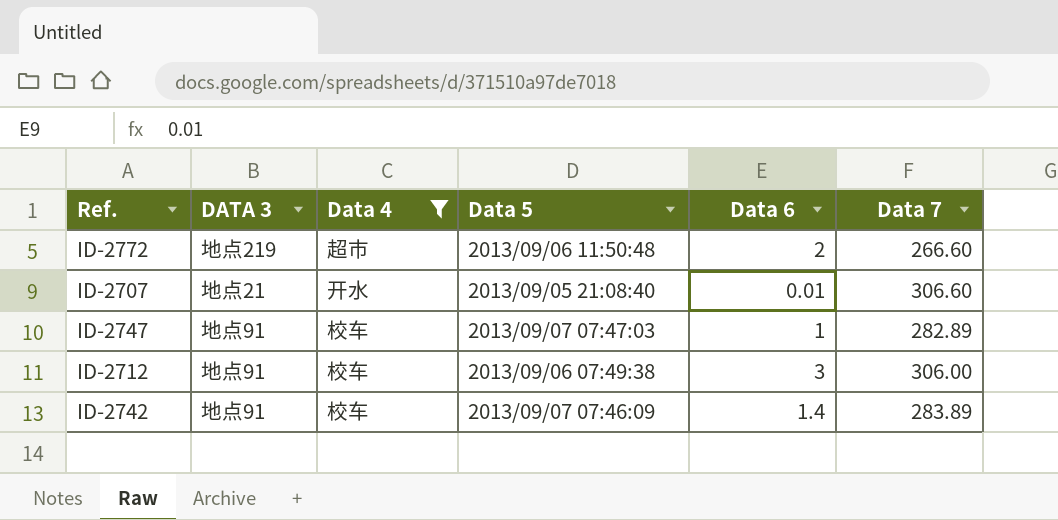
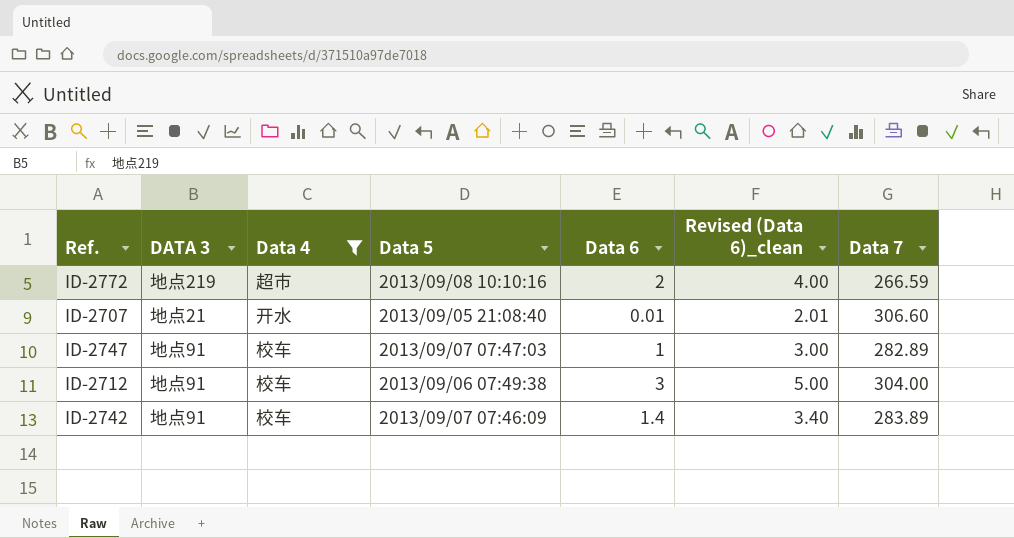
column Revised (Data 6)_clean | formula: none -> [Data 6] + 2
ID-2772 | Data 5: 2013/09/06 11:50:48 -> 2013/09/08 10:10:16
ID-2772 | Data 7: 266.60 -> 266.59
ID-2712 | Data 7: 306.00 -> 304.00

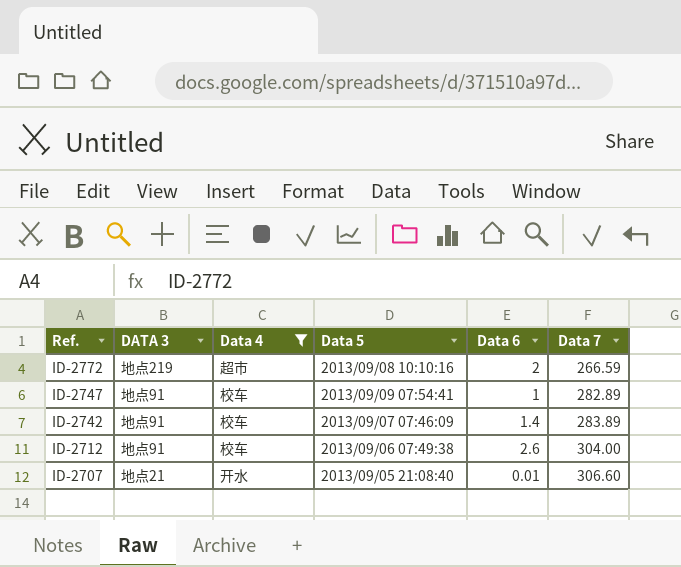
row order: none -> Ref. descending
column Revised (Data 6)_clean | formula: [Data 6] + 2 -> none
ID-2747 | Data 5: 2013/09/07 07:47:03 -> 2013/09/09 07:54:41
ID-2712 | Data 6: 3 -> 2.6

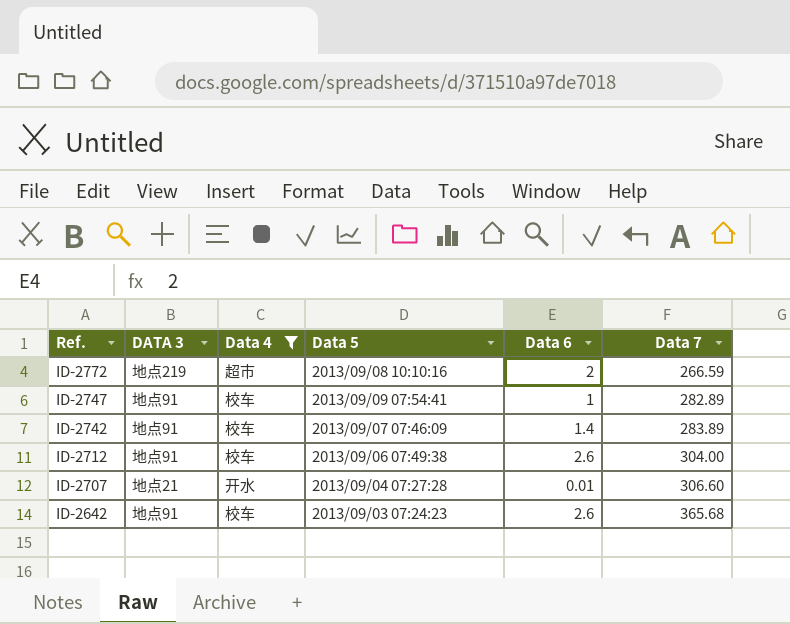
ID-2707 | Data 5: 2013/09/05 21:08:40 -> 2013/09/04 07:27:28
row ID-2642: none -> 地点91 | 校车 | 2013/09/03 07:24:23 | 2.6 | 365.68

